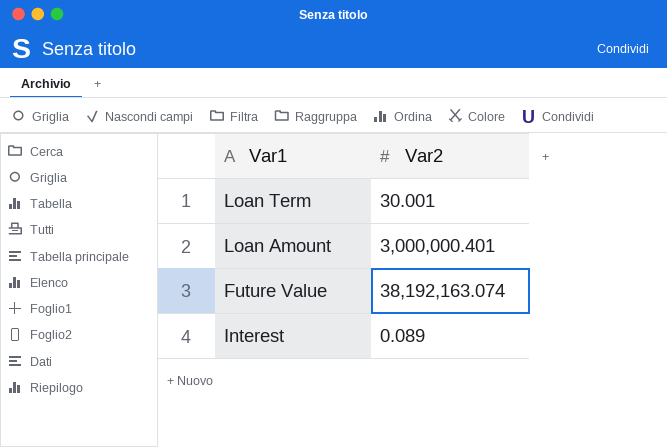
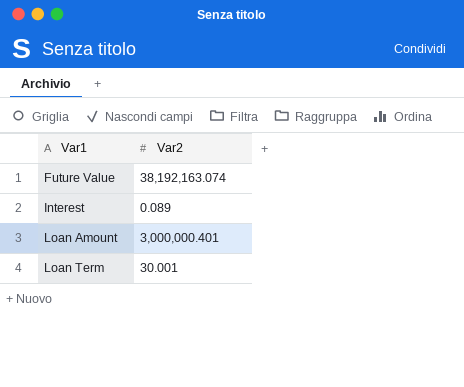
row order: none -> Var1 ascending

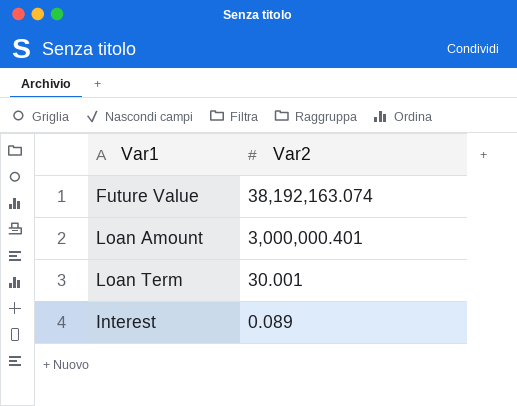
row order: Var1 ascending -> Var2 descending

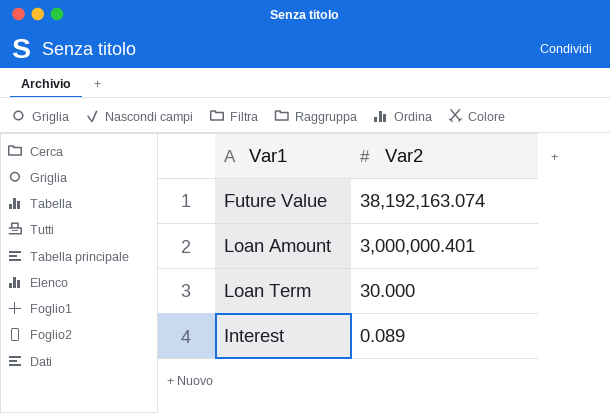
Loan Term | Var2: 30.001 -> 30.000

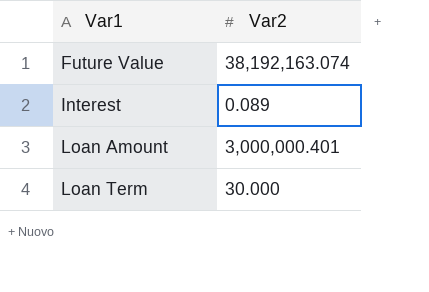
row order: Var2 descending -> Var1 ascending

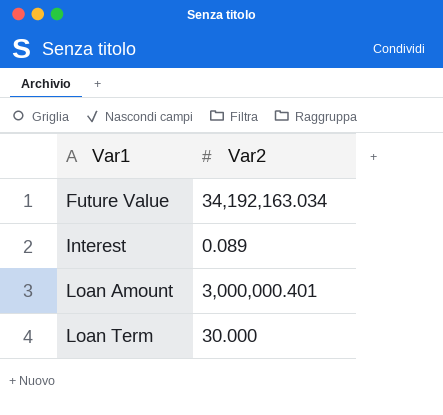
Future Value | Var2: 38,192,163.074 -> 34,192,163.034

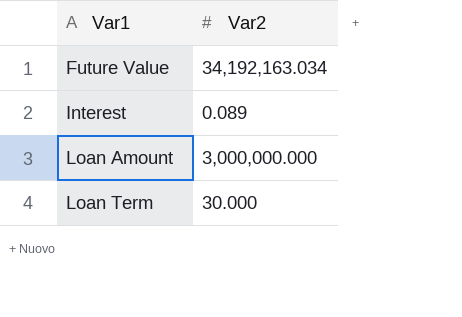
Loan Amount | Var2: 3,000,000.401 -> 3,000,000.000

